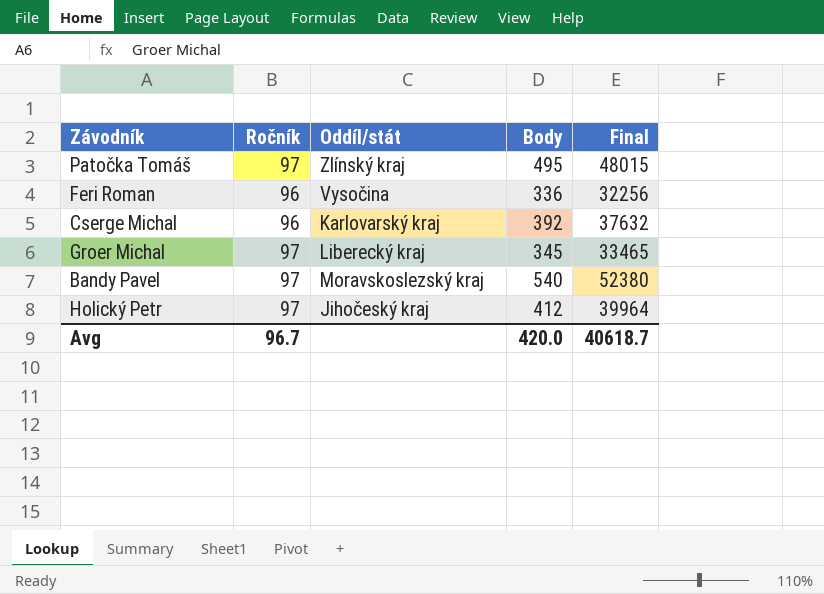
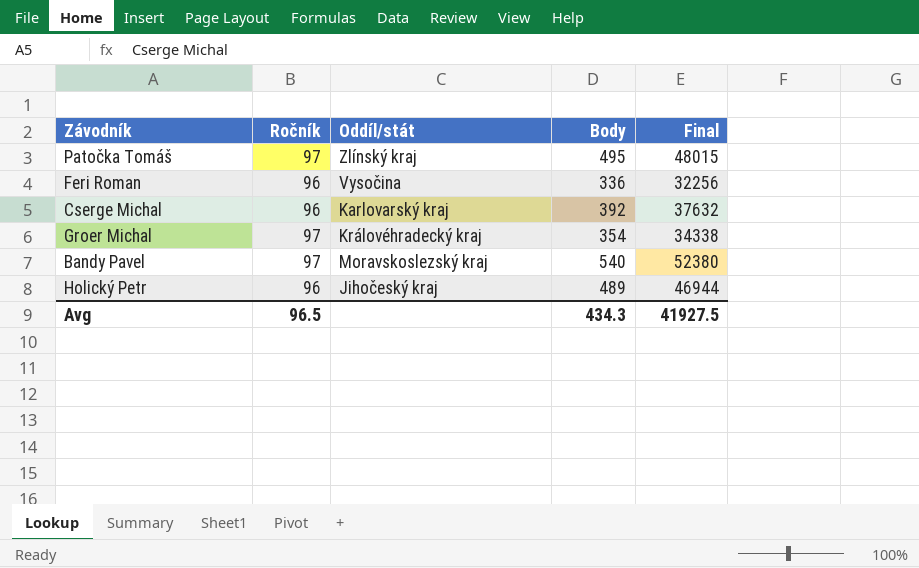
Groer Michal | Oddíl/stát: Liberecký kraj -> Královéhradecký kraj
Groer Michal | Body: 345 -> 354
Groer Michal | Final: 33465 -> 34338
Holický Petr | Ročník: 97 -> 96
Holický Petr | Body: 412 -> 489
Holický Petr | Final: 39964 -> 46944
Avg | Ročník: 96.7 -> 96.5
Avg | Body: 420.0 -> 434.3
Avg | Final: 40618.7 -> 41927.5

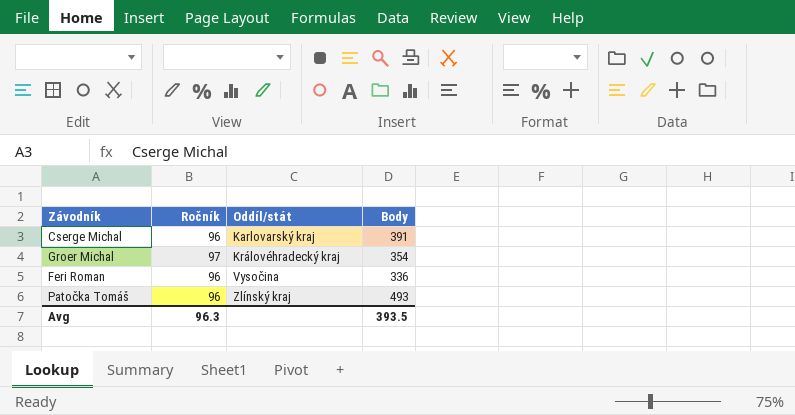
row order: none -> Oddíl/stát ascending
column Final | formula: [Ročník] * [Body] -> none
row Bandy Pavel: 97 | Moravskoslezský kraj | 540 | 52380 -> none
row Holický Petr: 96 | Jihočeský kraj | 489 | 46944 -> none
Cserge Michal | Body: 392 -> 391
Patočka Tomáš | Ročník: 97 -> 96
Patočka Tomáš | Body: 495 -> 493
Avg | Ročník: 96.5 -> 96.3
Avg | Body: 434.3 -> 393.5

